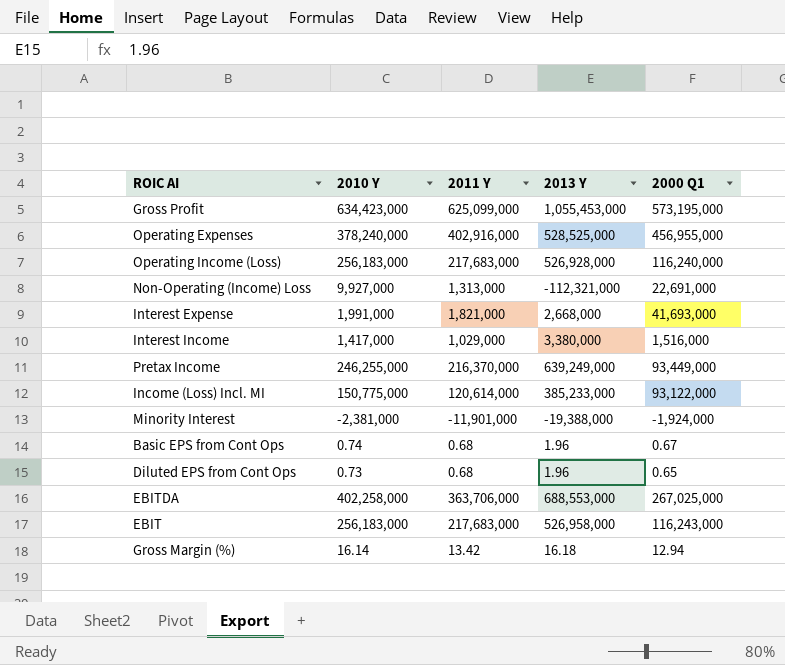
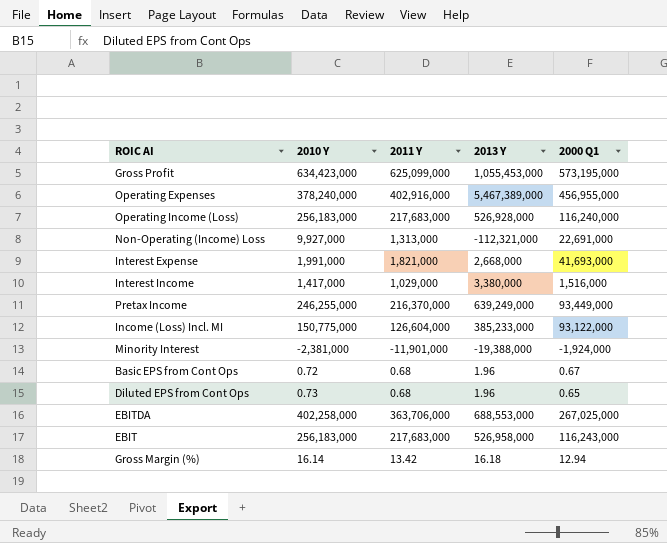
Operating Expenses | 2013 Y: 528,525,000 -> 5,467,389,000
Income (Loss) Incl. MI | 2011 Y: 120,614,000 -> 126,604,000
Basic EPS from Cont Ops | 2010 Y: 0.74 -> 0.72

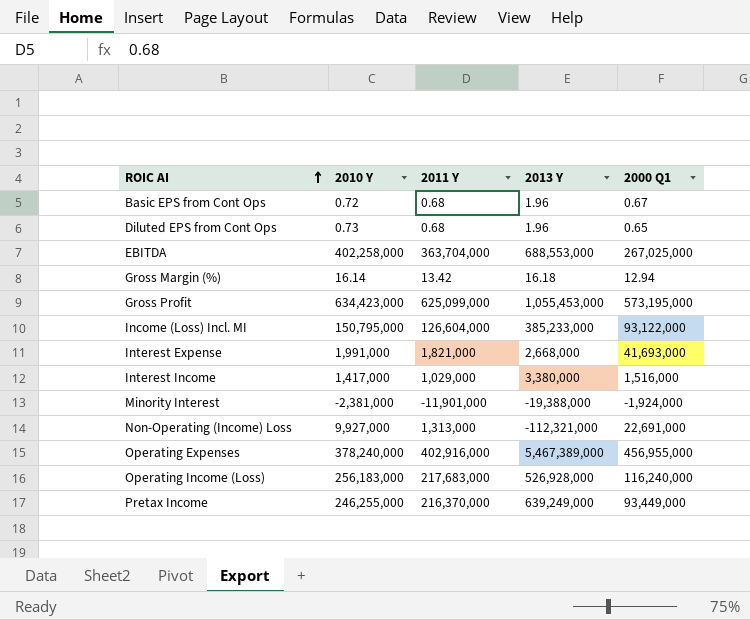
row order: none -> ROIC AI ascending
row EBIT: 256,183,000 | 217,683,000 | 526,958,000 | 116,243,000 -> none
EBITDA | 2011 Y: 363,706,000 -> 363,704,000
Income (Loss) Incl. MI | 2010 Y: 150,775,000 -> 150,795,000

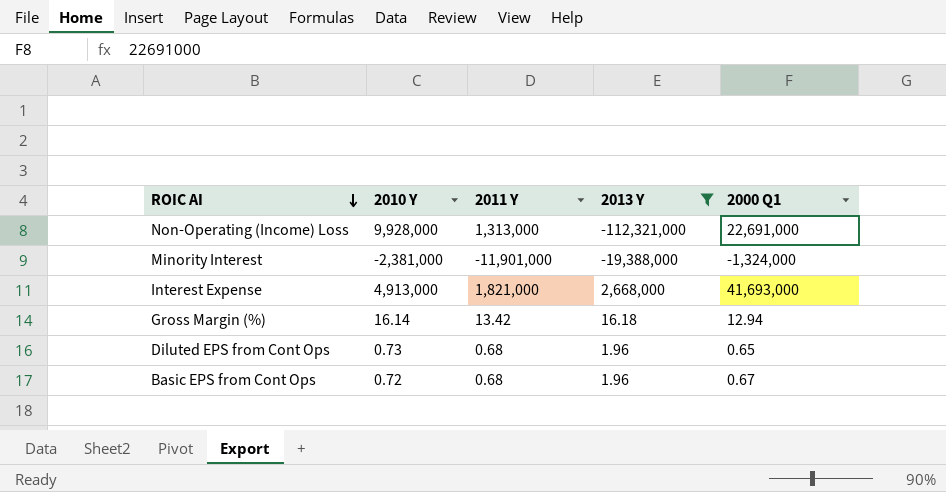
filter: none -> 2013 Y <= 2,668,000
row order: ROIC AI ascending -> ROIC AI descending
Non-Operating (Income) Loss | 2010 Y: 9,927,000 -> 9,928,000
Minority Interest | 2000 Q1: -1,924,000 -> -1,324,000
Interest Expense | 2010 Y: 1,991,000 -> 4,913,000

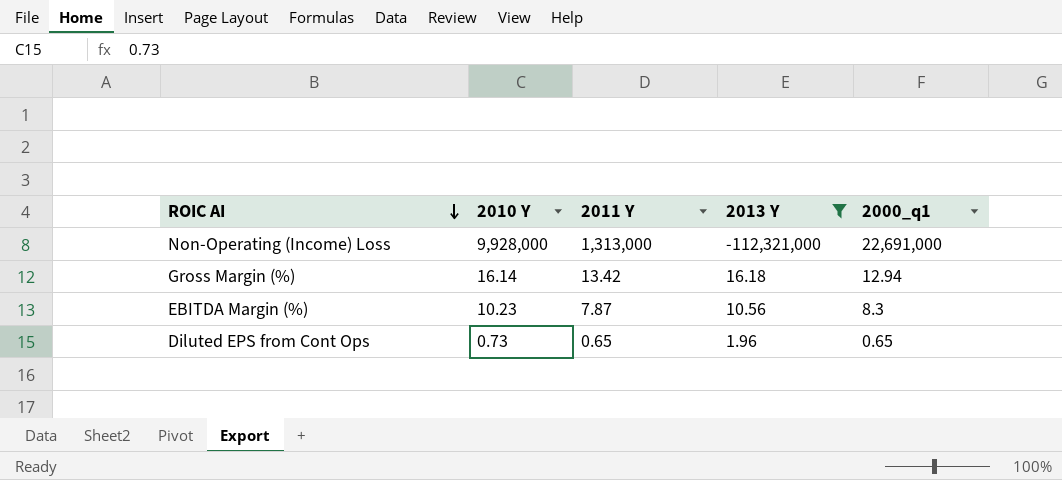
column name: 2000 Q1 -> 2000_q1
row Minority Interest: -2,381,000 | -11,901,000 | -19,388,000 | -1,324,000 -> none
row Interest Expense: 4,913,000 | 1,821,000 | 2,668,000 | 41,693,000 -> none
row Basic EPS from Cont Ops: 0.72 | 0.68 | 1.96 | 0.67 -> none
row EBITDA Margin (%): none -> 10.23 | 7.87 | 10.56 | 8.3
Diluted EPS from Cont Ops | 2011 Y: 0.68 -> 0.65

